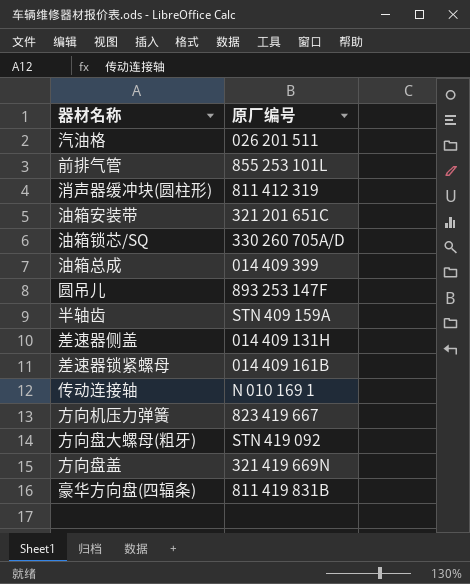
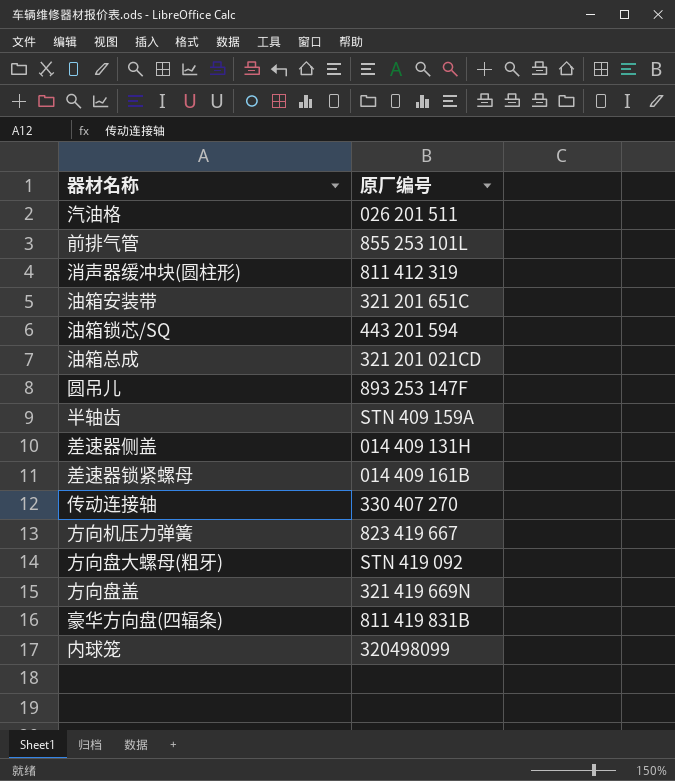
油箱锁芯/SQ | 原厂编号: 330 260 705A/D -> 443 201 594
油箱总成 | 原厂编号: 014 409 399 -> 321 201 021CD
传动连接轴 | 原厂编号: N 010 169 1 -> 330 407 270
row 内球笼: none -> 320498099

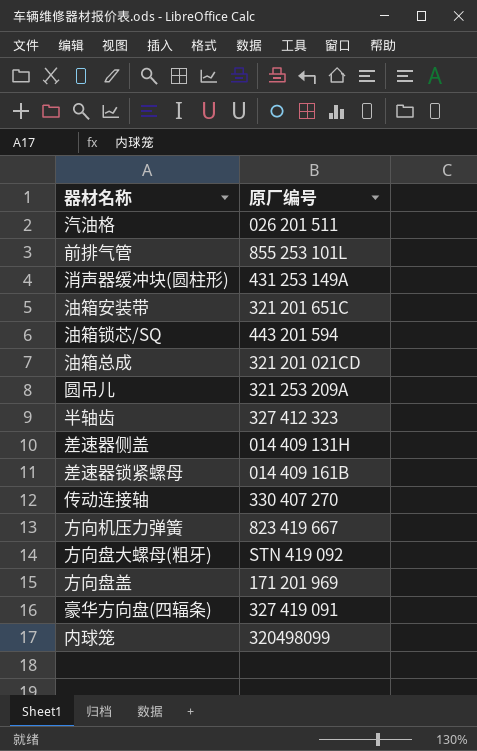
消声器缓冲块(圆柱形) | 原厂编号: 811 412 319 -> 431 253 149A
圆吊儿 | 原厂编号: 893 253 147F -> 321 253 209A
半轴齿 | 原厂编号: STN 409 159A -> 327 412 323
方向盘盖 | 原厂编号: 321 419 669N -> 171 201 969
豪华方向盘(四辐条) | 原厂编号: 811 419 831B -> 327 419 091

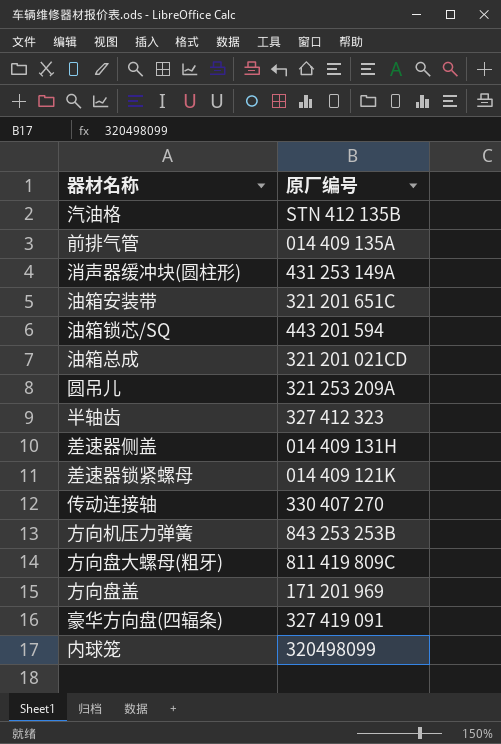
汽油格 | 原厂编号: 026 201 511 -> STN 412 135B
前排气管 | 原厂编号: 855 253 101L -> 014 409 135A
差速器锁紧螺母 | 原厂编号: 014 409 161B -> 014 409 121K
方向机压力弹簧 | 原厂编号: 823 419 667 -> 843 253 253B
方向盘大螺母(粗牙) | 原厂编号: STN 419 092 -> 811 419 809C

